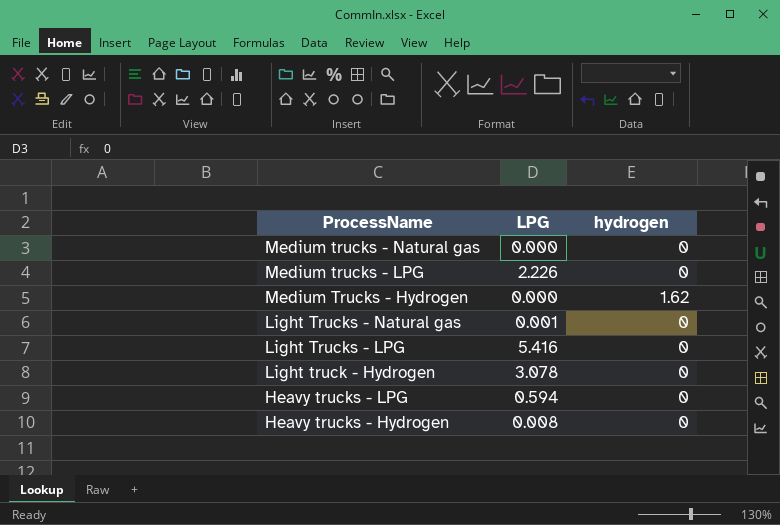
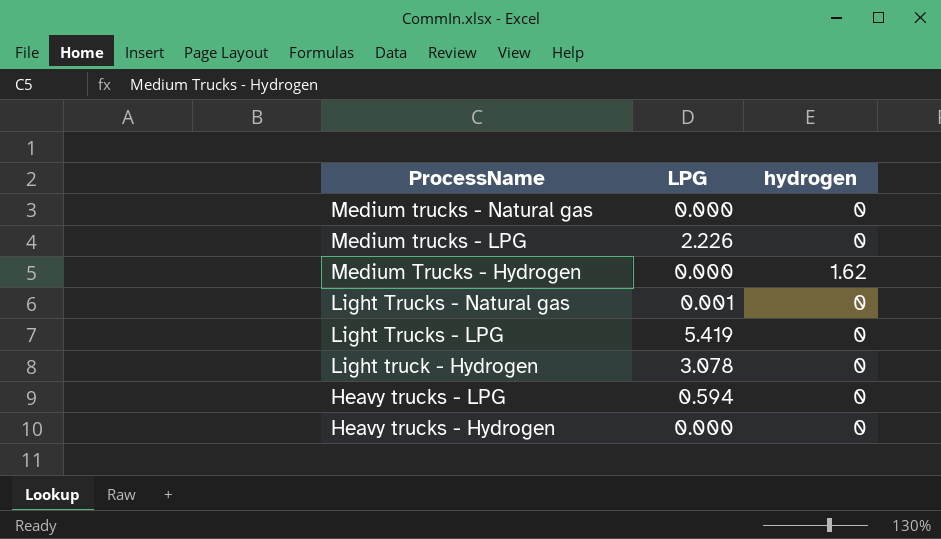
Light Trucks - LPG | LPG: 5.416 -> 5.419
Heavy trucks - Hydrogen | LPG: 0.008 -> 0.000

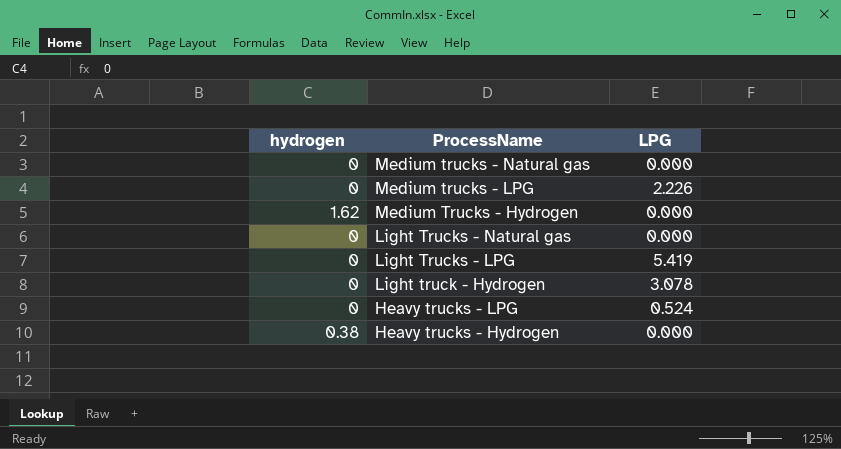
column hydrogen | position: 3 -> 1
Light Trucks - Natural gas | LPG: 0.001 -> 0.000
Heavy trucks - LPG | LPG: 0.594 -> 0.524
Heavy trucks - Hydrogen | hydrogen: 0 -> 0.38

